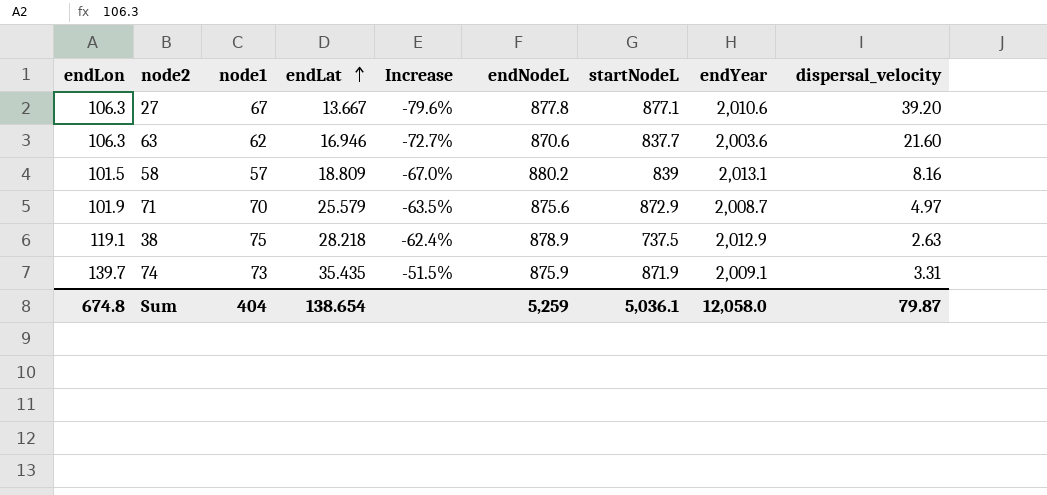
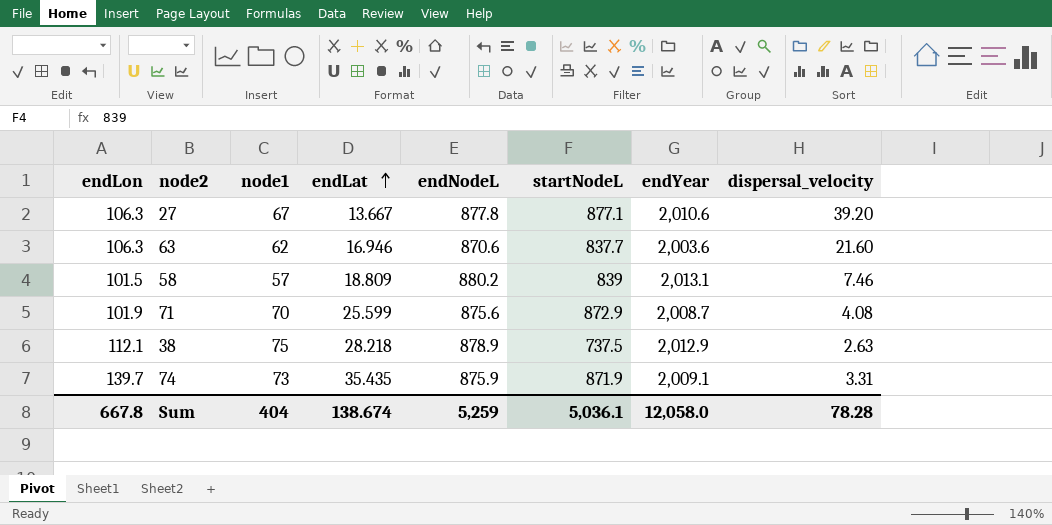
column Increase | formula: ([endLat] - [node1]) / [node1] -> none
58 | dispersal_velocity: 8.16 -> 7.46
71 | endLat: 25.579 -> 25.599
71 | dispersal_velocity: 4.97 -> 4.08
38 | endLon: 119.1 -> 112.1
Sum | endLon: 674.8 -> 667.8
Sum | endLat: 138.654 -> 138.674
Sum | dispersal_velocity: 79.87 -> 78.28

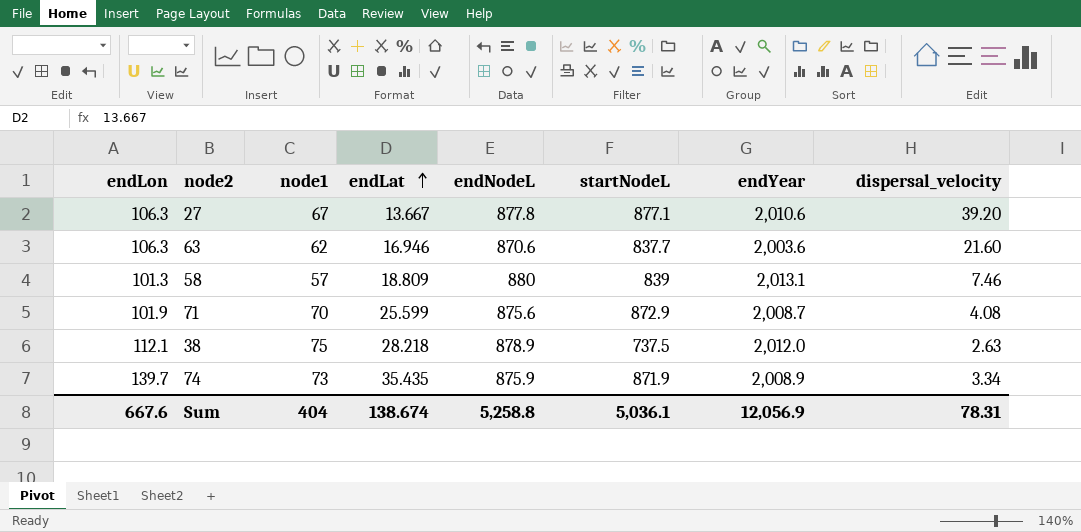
58 | endLon: 101.5 -> 101.3
58 | endNodeL: 880.2 -> 880
38 | endYear: 2,012.9 -> 2,012.0
74 | endYear: 2,009.1 -> 2,008.9
74 | dispersal_velocity: 3.31 -> 3.34
Sum | endLon: 667.8 -> 667.6
Sum | endNodeL: 5,259 -> 5,258.8
Sum | endYear: 12,058.0 -> 12,056.9
Sum | dispersal_velocity: 78.28 -> 78.31

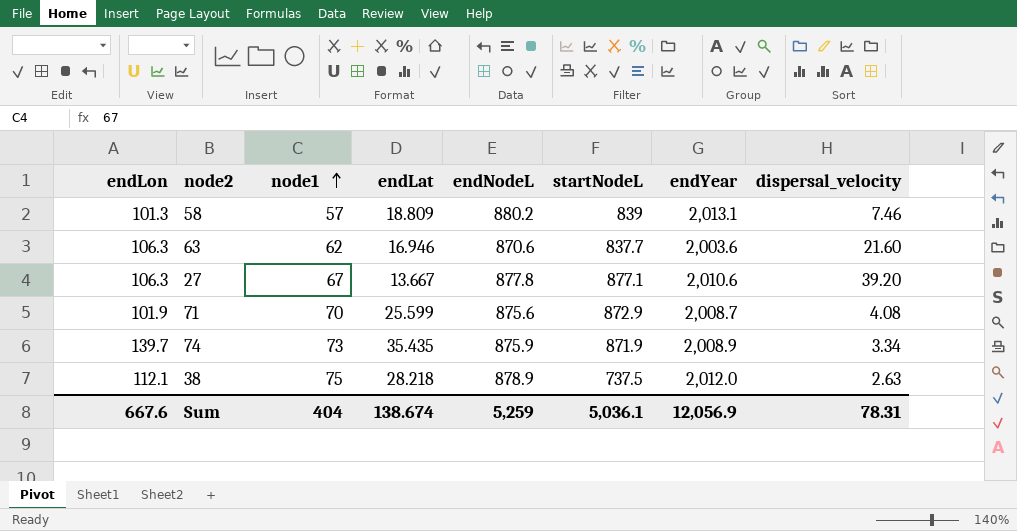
row order: endLat ascending -> node1 ascending
58 | endNodeL: 880 -> 880.2
Sum | endNodeL: 5,258.8 -> 5,259

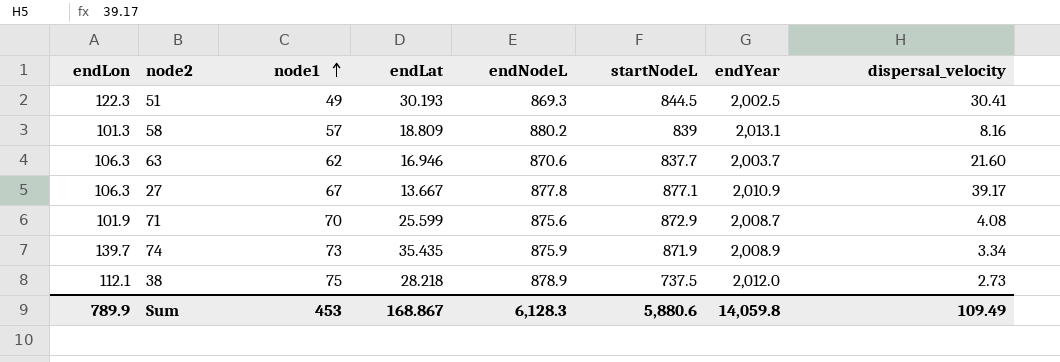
row 51: none -> 122.3 | 49 | 30.193 | 869.3 | 844.5 | 2,002.5 | 30.41
58 | dispersal_velocity: 7.46 -> 8.16
63 | endYear: 2,003.6 -> 2,003.7
27 | endYear: 2,010.6 -> 2,010.9
27 | dispersal_velocity: 39.20 -> 39.17
38 | dispersal_velocity: 2.63 -> 2.73
Sum | endLon: 667.6 -> 789.9
Sum | node1: 404 -> 453
Sum | endLat: 138.674 -> 168.867
Sum | endNodeL: 5,259 -> 6,128.3
Sum | startNodeL: 5,036.1 -> 5,880.6
Sum | endYear: 12,056.9 -> 14,059.8
Sum | dispersal_velocity: 78.31 -> 109.49

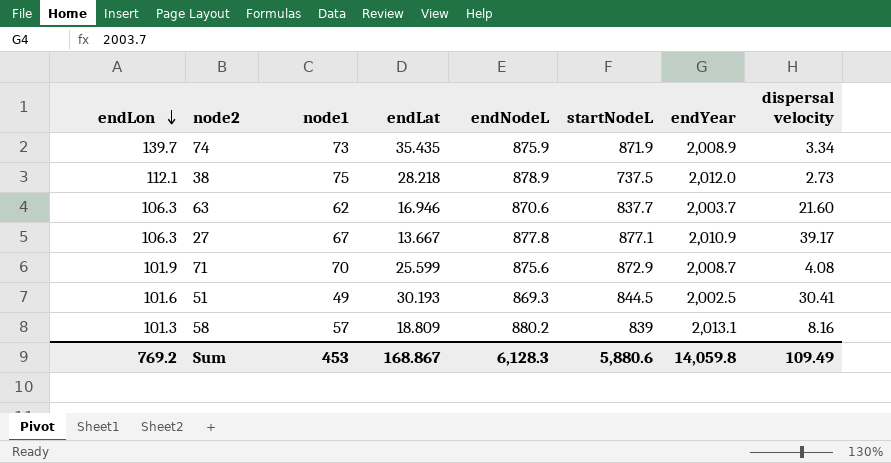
row order: node1 ascending -> endLon descending
column name: dispersal_velocity -> dispersal velocity
51 | endLon: 122.3 -> 101.6
Sum | endLon: 789.9 -> 769.2

